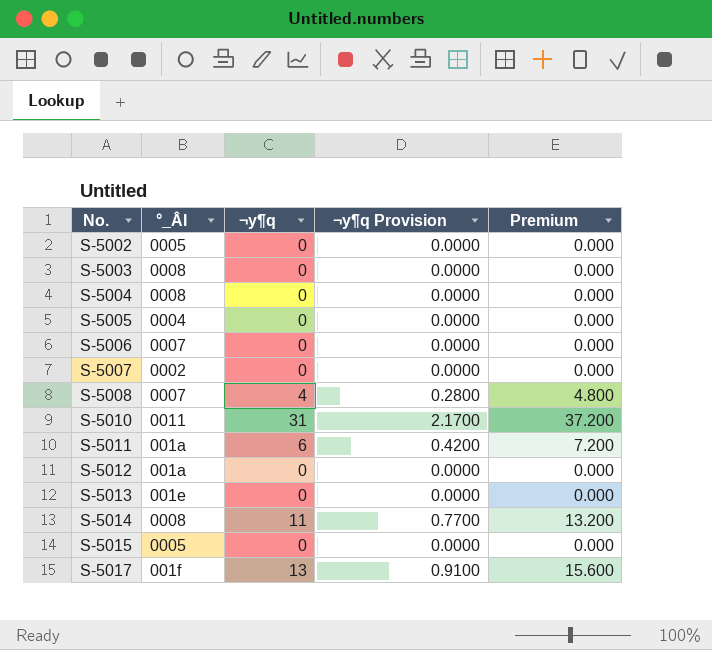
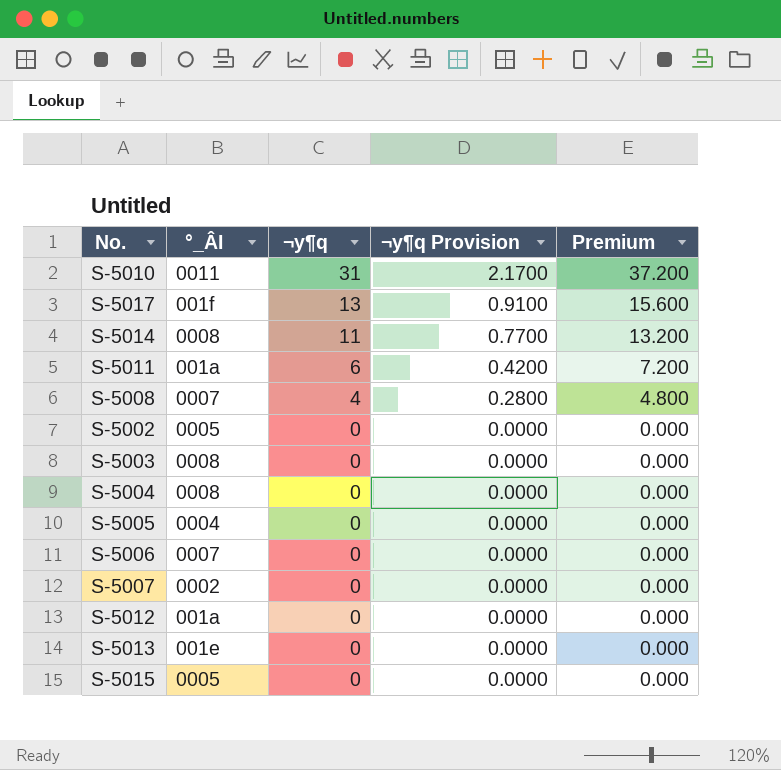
row order: No. ascending -> ¬y¶q descending

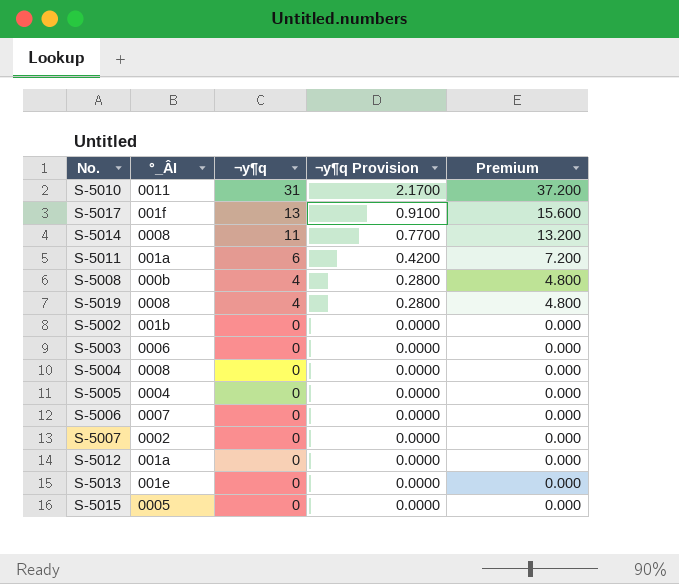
S-5008 | °_ÂI: 0007 -> 000b
row S-5019: none -> 0008 | 4 | 0.2800 | 4.800
S-5002 | °_ÂI: 0005 -> 001b
S-5003 | °_ÂI: 0008 -> 0006

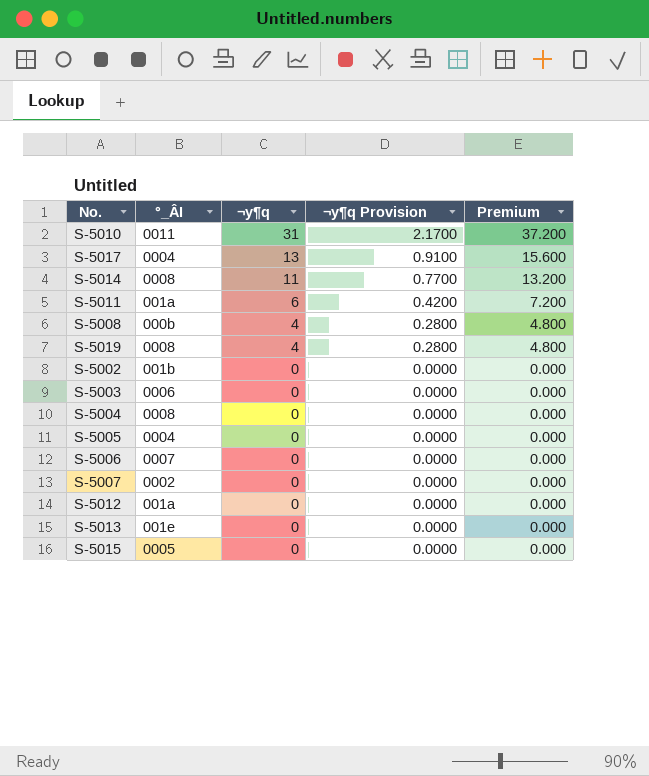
S-5017 | °_ÂI: 001f -> 0004

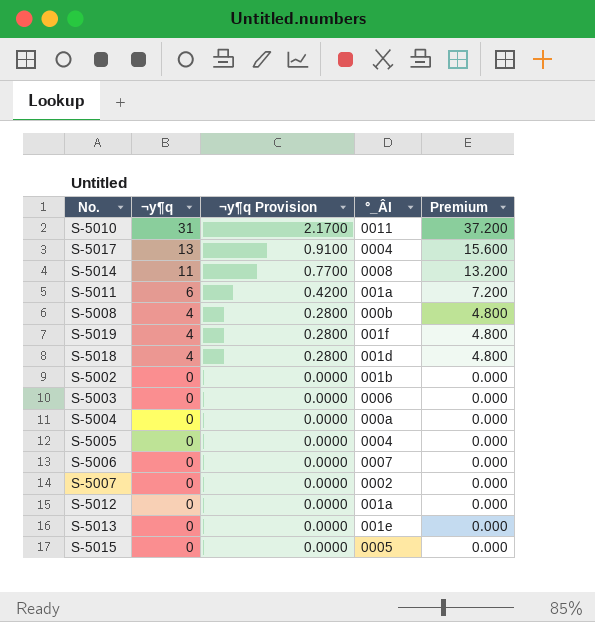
column °_ÂI | position: 2 -> 4
S-5019 | °_ÂI: 0008 -> 001f
row S-5018: none -> 4 | 0.2800 | 001d | 4.800
S-5004 | °_ÂI: 0008 -> 000a

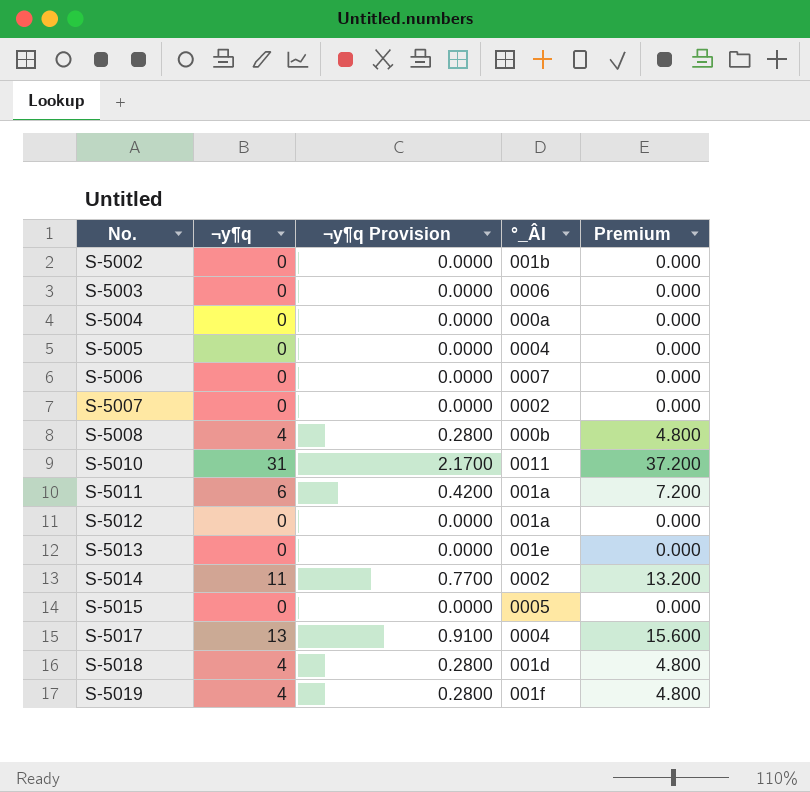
row order: ¬y¶q descending -> No. ascending
S-5014 | °_ÂI: 0008 -> 0002

